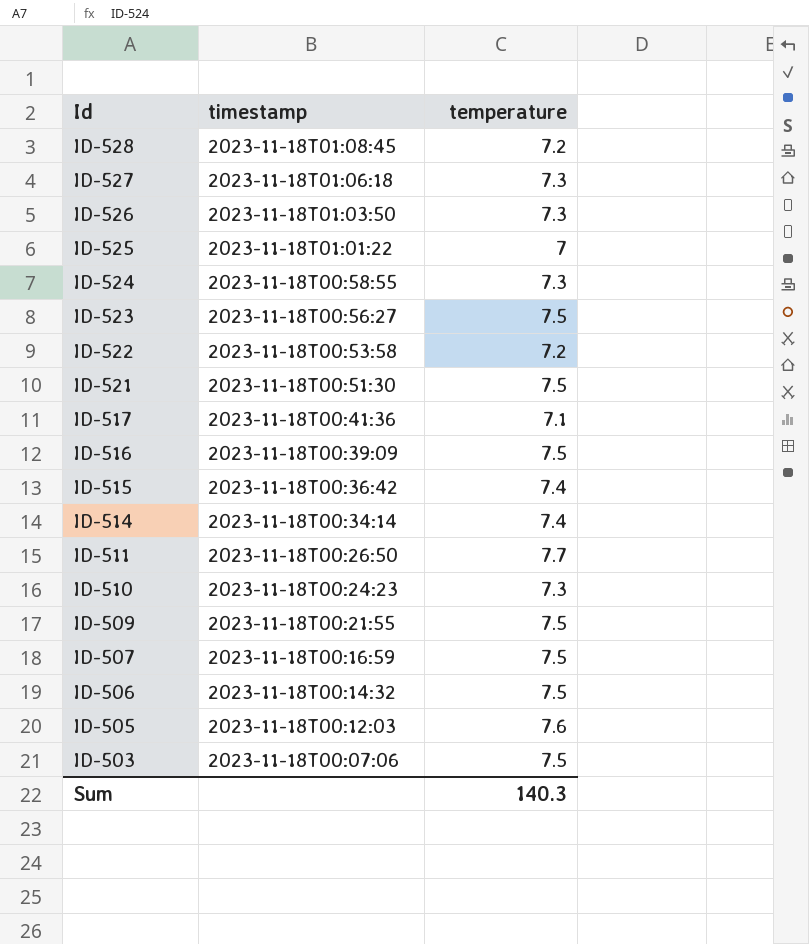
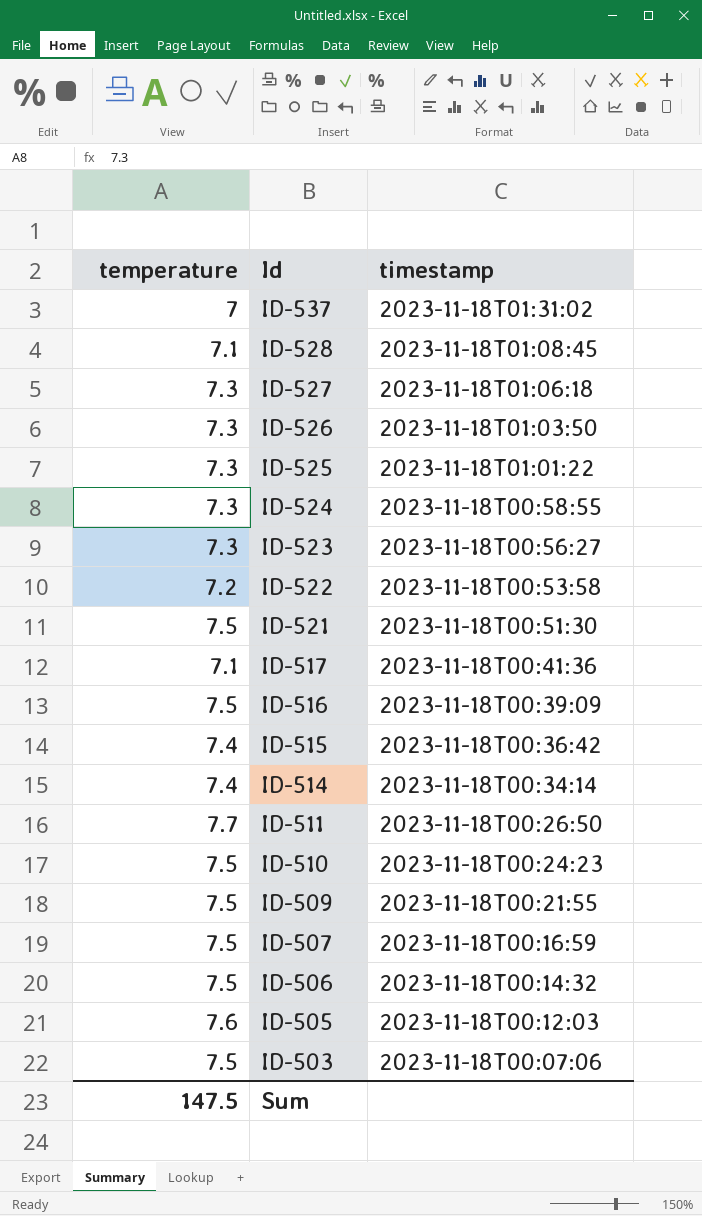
column temperature | position: 3 -> 1
row ID-537: none -> 7 | 2023-11-18T01:31:02
ID-528 | temperature: 7.2 -> 7.1
ID-525 | temperature: 7 -> 7.3
ID-523 | temperature: 7.5 -> 7.3
ID-510 | temperature: 7.3 -> 7.5
Sum | temperature: 140.3 -> 147.5

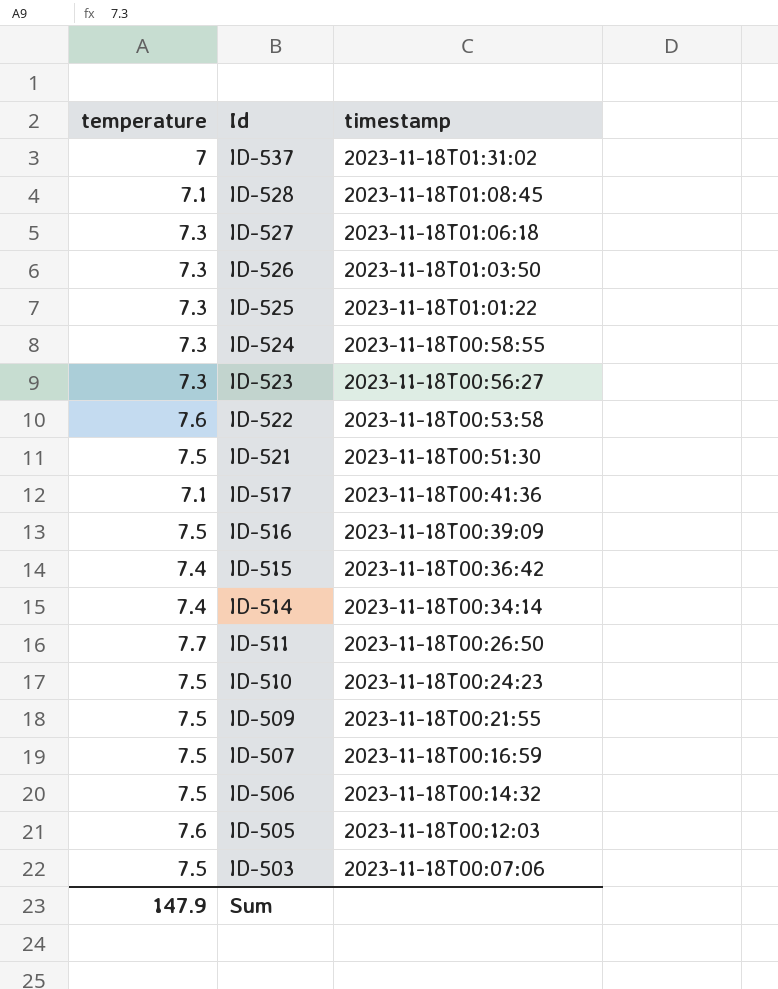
ID-522 | temperature: 7.2 -> 7.6
Sum | temperature: 147.5 -> 147.9

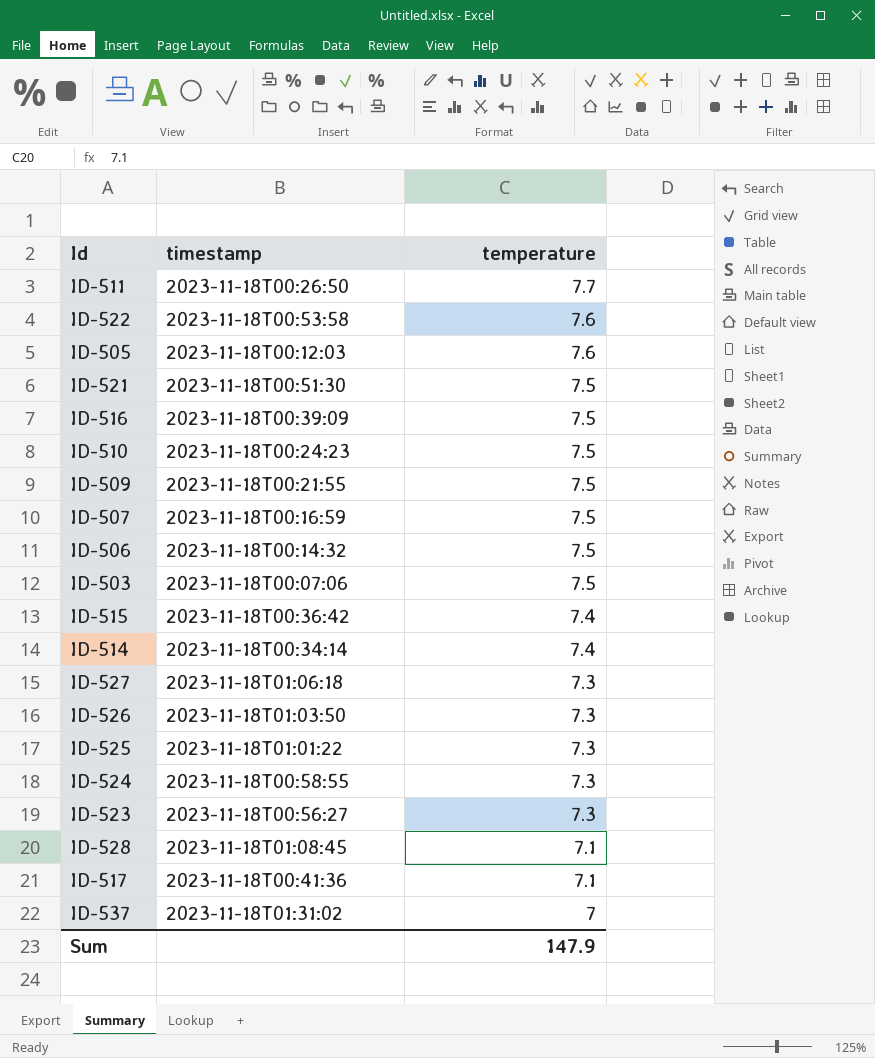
row order: Id descending -> temperature descending
column temperature | position: 1 -> 3

